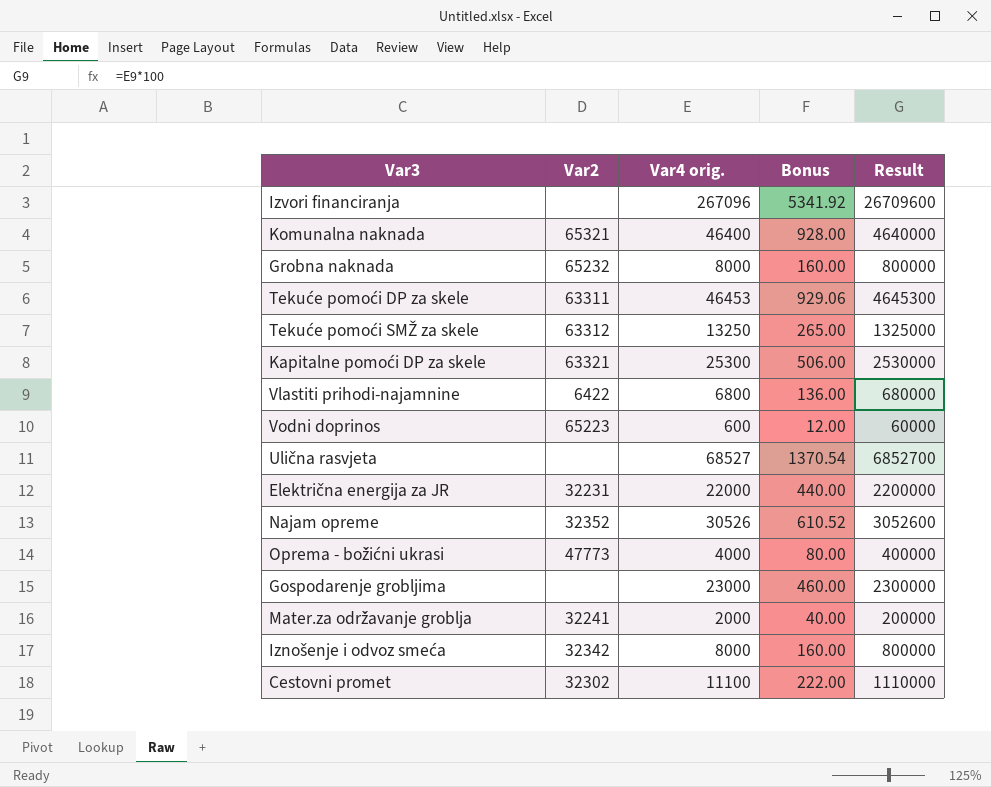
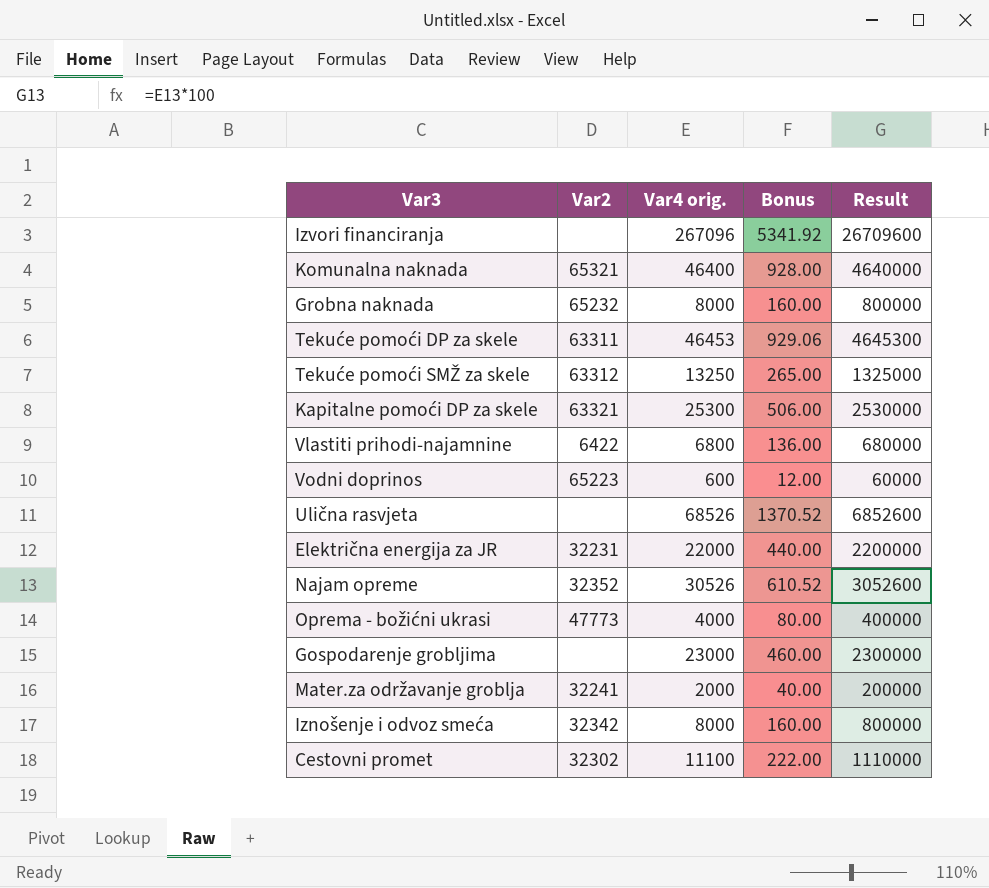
Ulična rasvjeta | Var4 orig.: 68527 -> 68526
Ulična rasvjeta | Bonus: 1370.54 -> 1370.52
Ulična rasvjeta | Result: 6852700 -> 6852600

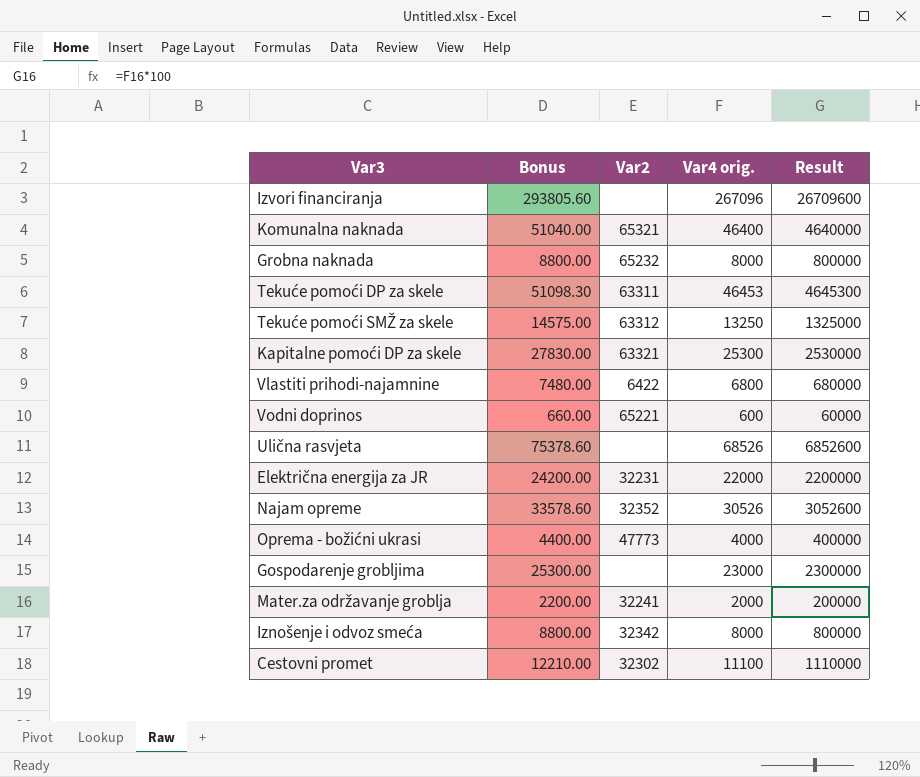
column Bonus | formula: [Var4 orig.] * 0.02 -> [Var4 orig.] * 1.1
column Bonus | position: 4 -> 2
Vodni doprinos | Var2: 65223 -> 65221

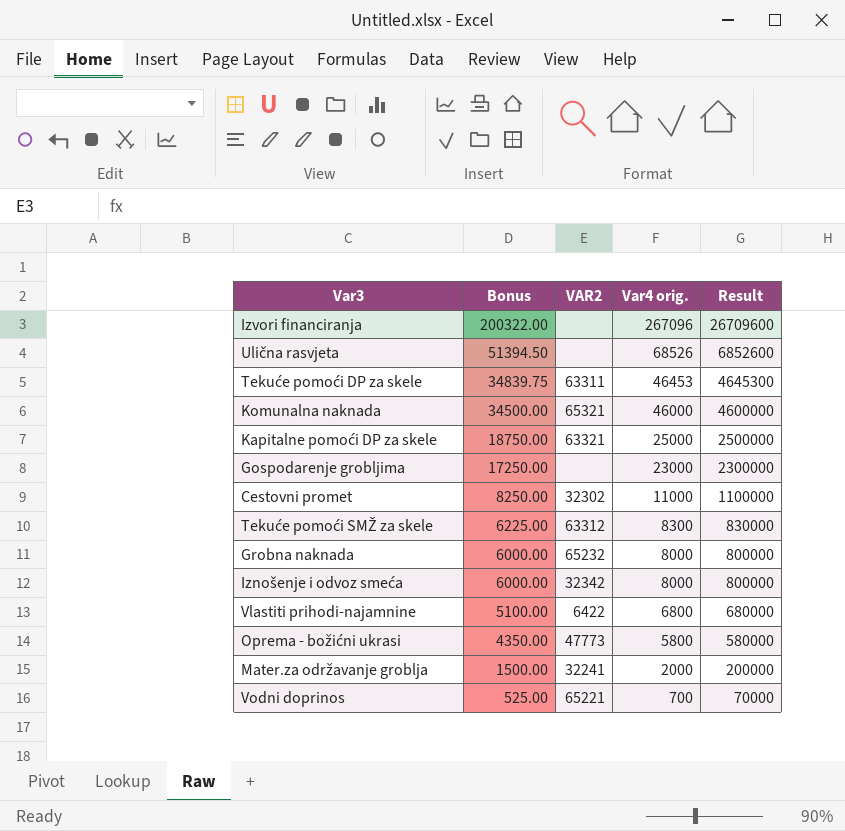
row order: none -> Bonus descending
column Bonus | formula: [Var4 orig.] * 1.1 -> [Var4 orig.] * 0.75
column name: Var2 -> VAR2
row Električna energija za JR: 24200.00 | 32231 | 22000 | 2200000 -> none
row Najam opreme: 33578.60 | 32352 | 30526 | 3052600 -> none
Komunalna naknada | Var4 orig.: 46400 -> 46000
Komunalna naknada | Result: 4640000 -> 4600000
Kapitalne pomoći DP za skele | Var4 orig.: 25300 -> 25000
Kapitalne pomoći DP za skele | Result: 2530000 -> 2500000
Cestovni promet | Var4 orig.: 11100 -> 11000
Cestovni promet | Result: 1110000 -> 1100000
Tekuće pomoći SMŽ za skele | Var4 orig.: 13250 -> 8300
Tekuće pomoći SMŽ za skele | Result: 1325000 -> 830000
Oprema - božićni ukrasi | Var4 orig.: 4000 -> 5800
Oprema - božićni ukrasi | Result: 400000 -> 580000
Vodni doprinos | Var4 orig.: 600 -> 700
Vodni doprinos | Result: 60000 -> 70000

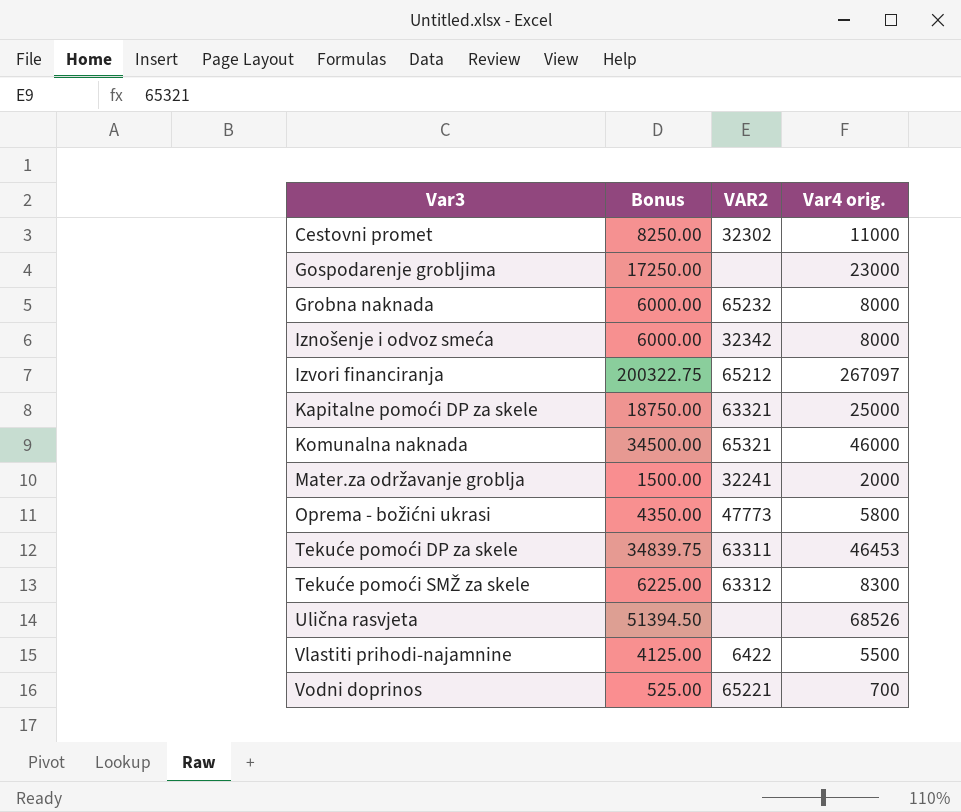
row order: Bonus descending -> Var3 ascending
column Result | formula: [Var4 orig.] * 100 -> none
Izvori financiranja | Bonus: 200322.00 -> 200322.75
Izvori financiranja | VAR2: none -> 65212
Izvori financiranja | Var4 orig.: 267096 -> 267097
Vlastiti prihodi-najamnine | Bonus: 5100.00 -> 4125.00
Vlastiti prihodi-najamnine | Var4 orig.: 6800 -> 5500

